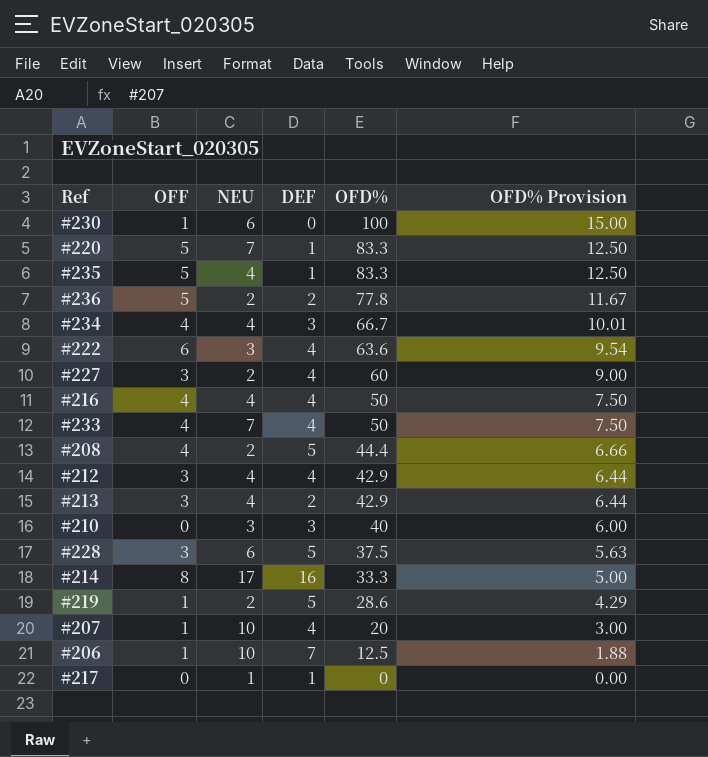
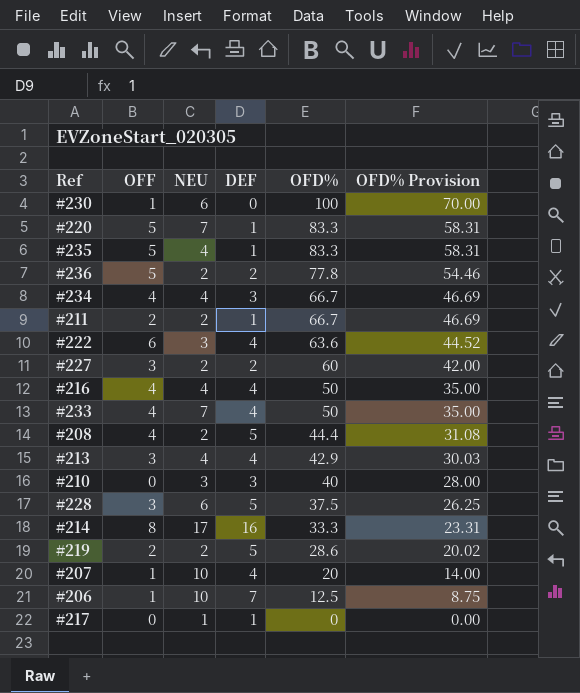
column OFD% Provision | formula: [OFD%] * 0.15 -> [OFD%] * 0.7
row #212: 3 | 4 | 4 | 42.9 | 6.44 -> none
row #211: none -> 2 | 2 | 1 | 66.7 | 46.69
#227 | DEF: 4 -> 2
#213 | DEF: 2 -> 4
#219 | OFF: 1 -> 2

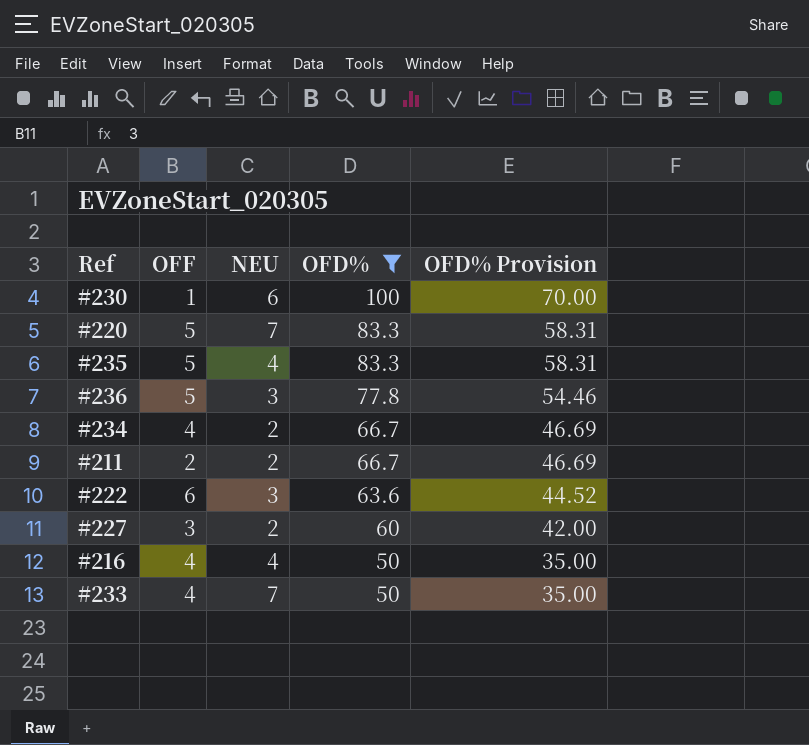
filter: none -> OFD% >= 50
column DEF | position: 4 -> none
#236 | NEU: 2 -> 3
#234 | NEU: 4 -> 2

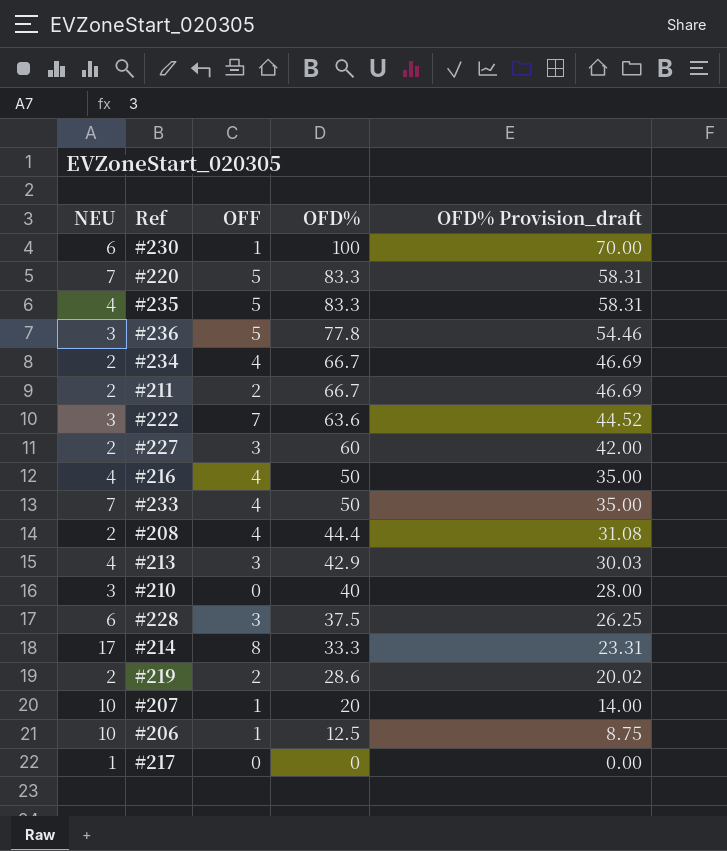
filter: OFD% >= 50 -> none
column NEU | position: 3 -> 1
column name: OFD% Provision -> OFD% Provision_draft
#222 | OFF: 6 -> 7

